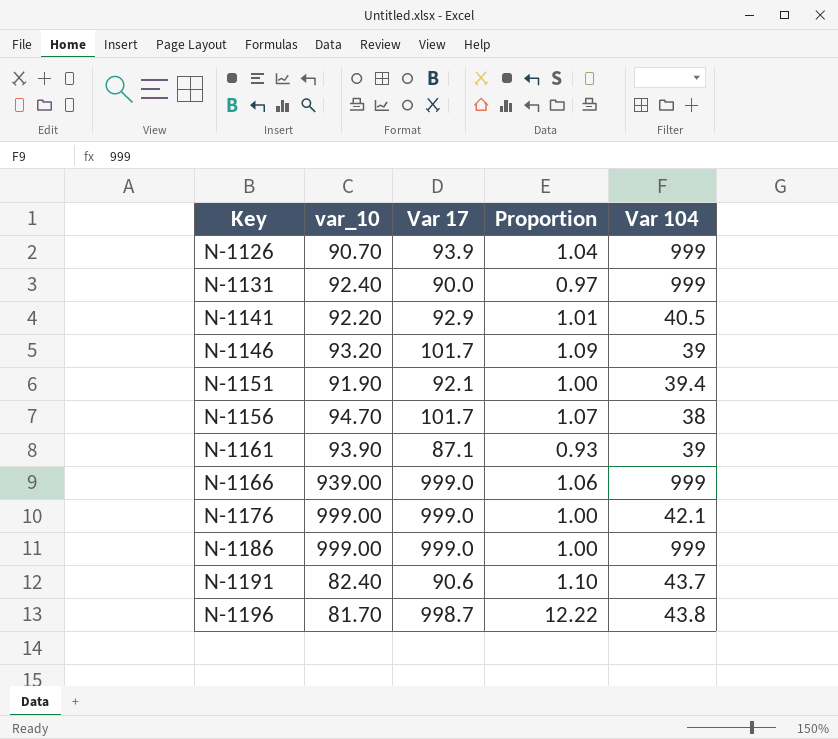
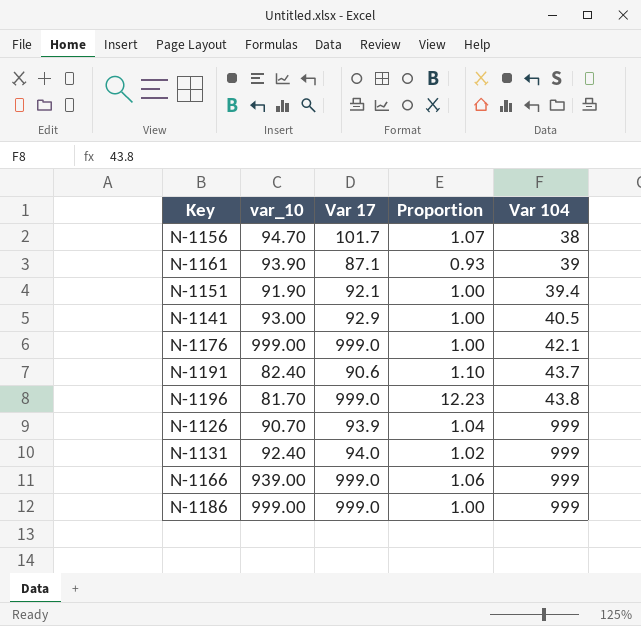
row order: Key ascending -> Var 104 ascending
row N-1146: 93.20 | 101.7 | 1.09 | 39 -> none
N-1141 | var_10: 92.20 -> 93.00
N-1141 | Proportion: 1.01 -> 1.00
N-1196 | Var 17: 998.7 -> 999.0
N-1196 | Proportion: 12.22 -> 12.23
N-1131 | Var 17: 90.0 -> 94.0
N-1131 | Proportion: 0.97 -> 1.02

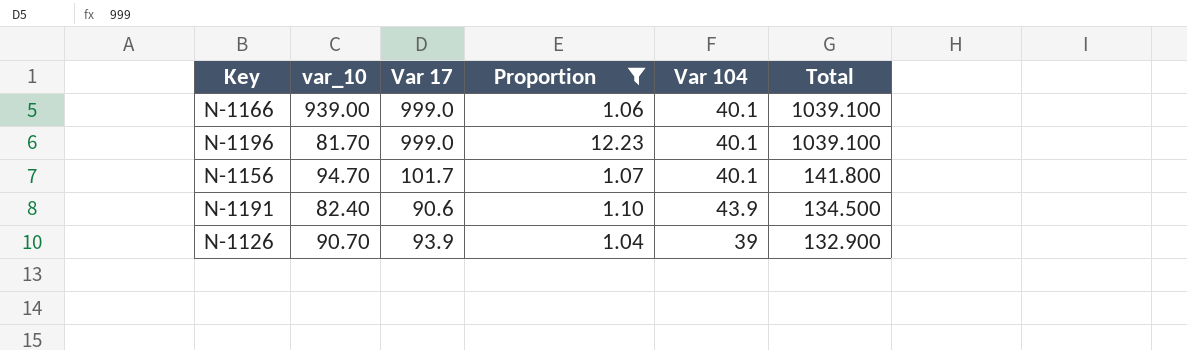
filter: none -> Proportion >= 1.04
row order: Var 104 ascending -> Total descending
column Total | formula: none -> [Var 17] + [Var 104]
N-1166 | Var 104: 999 -> 40.1
N-1196 | Var 104: 43.8 -> 40.1
N-1156 | Var 104: 38 -> 40.1
N-1191 | Var 104: 43.7 -> 43.9
N-1126 | Var 104: 999 -> 39

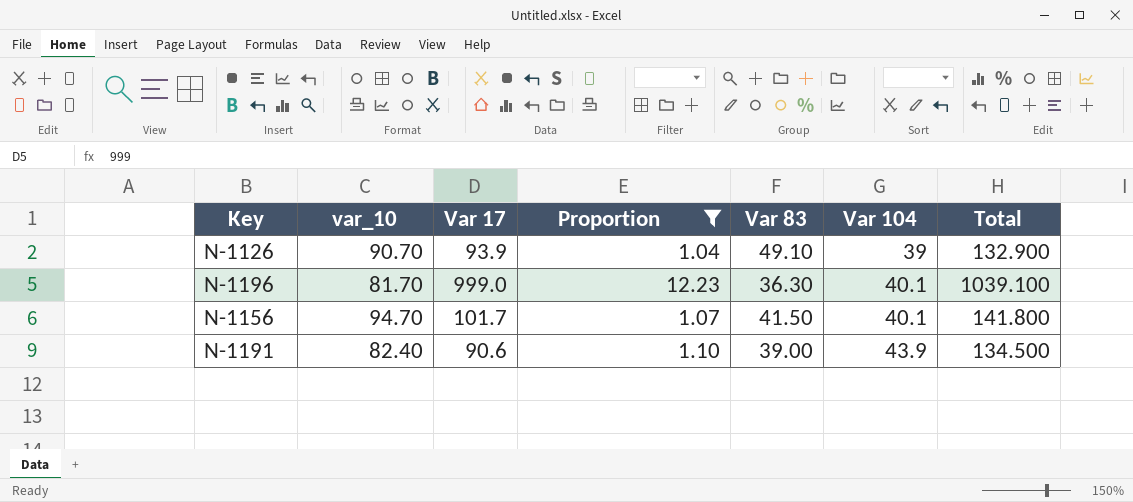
row order: Total descending -> Var 104 ascending
column Var 83 | position: none -> 5
row N-1166: 939.00 | 999.0 | 1.06 | 40.1 | 1039.100 -> none

